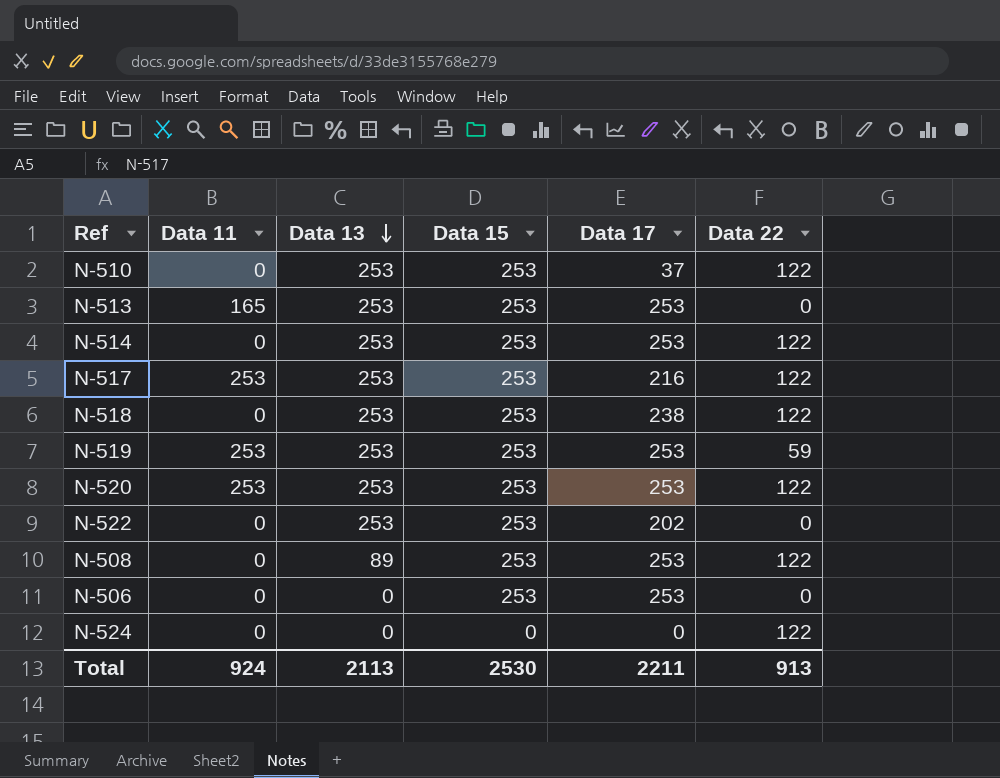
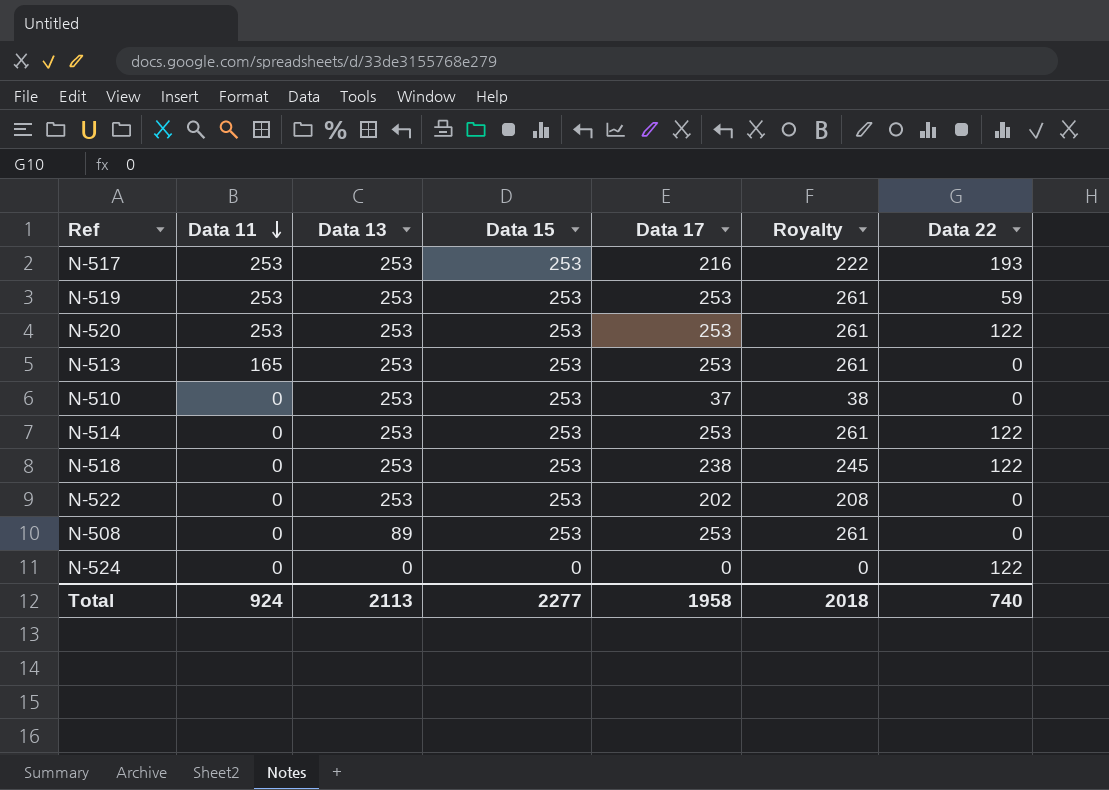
row order: Data 13 descending -> Data 11 descending
column Royalty | formula: none -> [Data 17] * 1.03
row N-506: 0 | 0 | 253 | 253 | 0 -> none
N-517 | Data 22: 122 -> 193
N-510 | Data 22: 122 -> 0
N-508 | Data 22: 122 -> 0
Total | Data 15: 2530 -> 2277
Total | Data 17: 2211 -> 1958
Total | Data 22: 913 -> 740

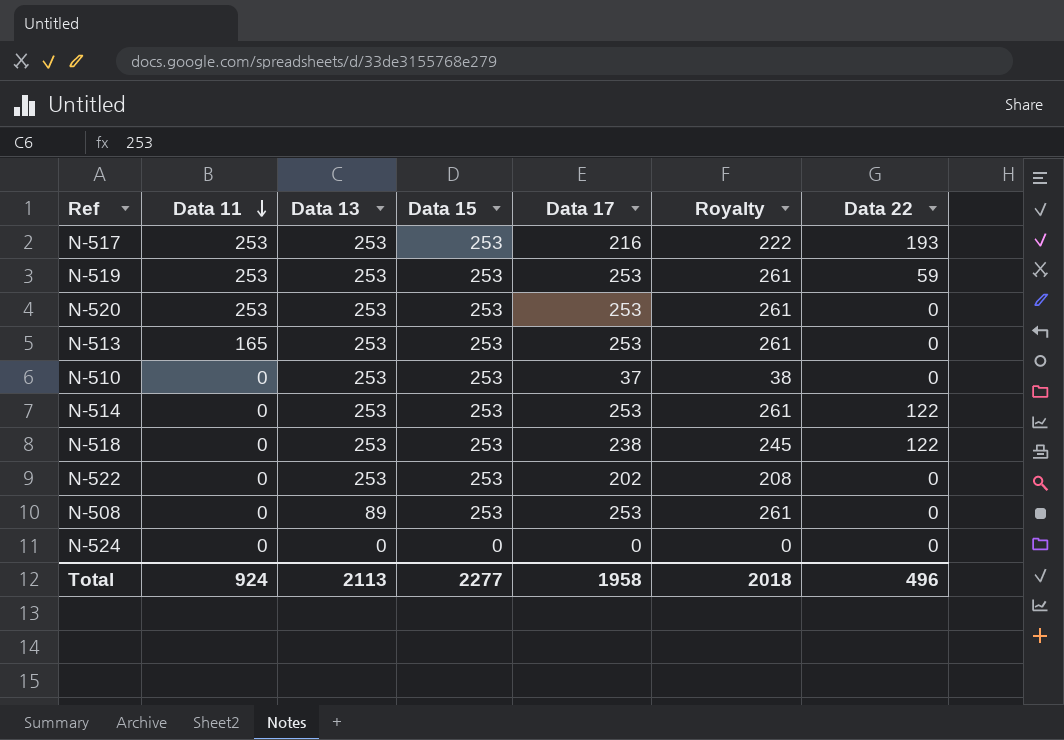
N-520 | Data 22: 122 -> 0
N-524 | Data 22: 122 -> 0
Total | Data 22: 740 -> 496

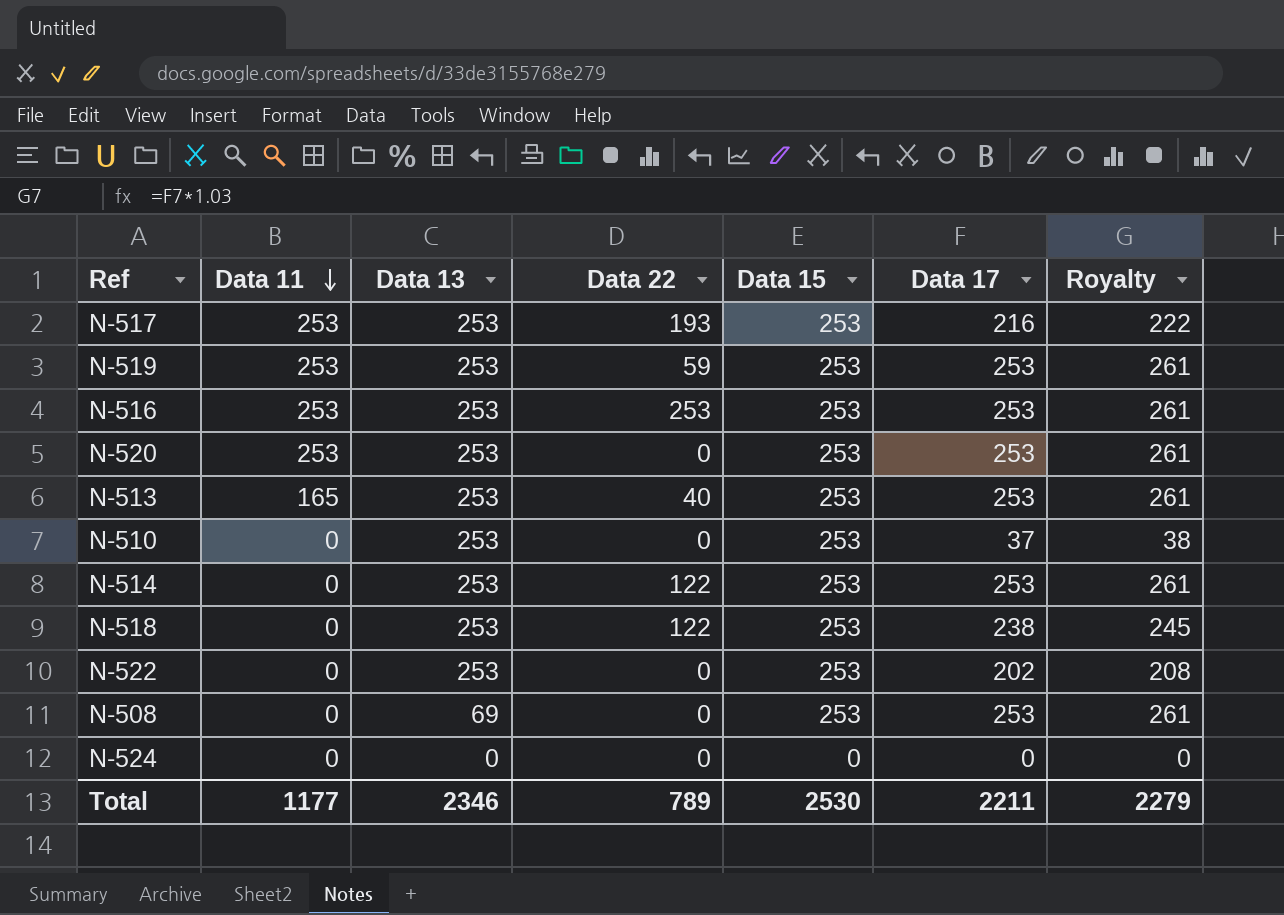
column Data 22 | position: 7 -> 4
row N-516: none -> 253 | 253 | 253 | 253 | 253 | 261
N-513 | Data 22: 0 -> 40
N-508 | Data 13: 89 -> 69
Total | Data 11: 924 -> 1177
Total | Data 13: 2113 -> 2346
Total | Data 22: 496 -> 789
Total | Data 15: 2277 -> 2530
Total | Data 17: 1958 -> 2211
Total | Royalty: 2018 -> 2279

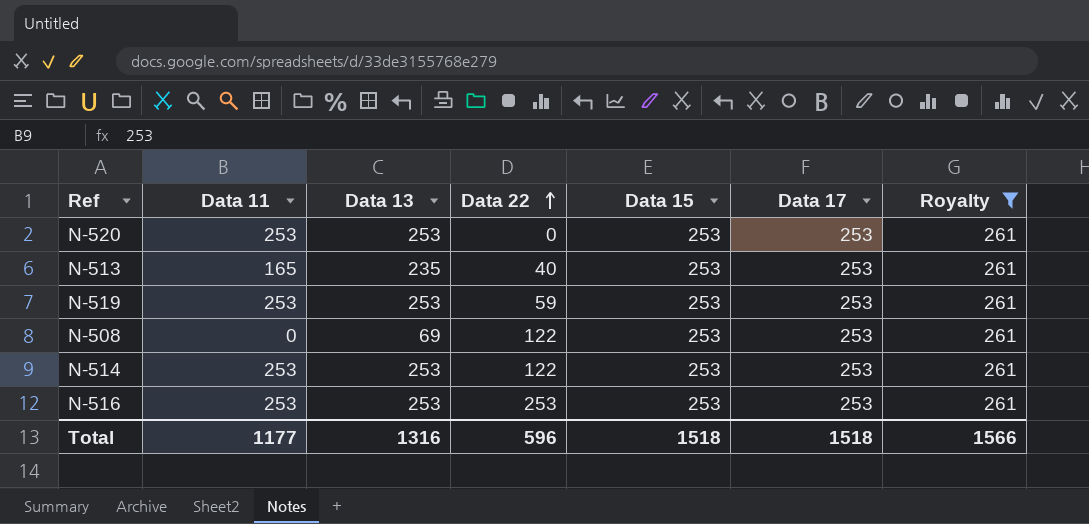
filter: none -> Royalty = 261
row order: Data 11 descending -> Data 22 ascending
N-513 | Data 13: 253 -> 235
N-508 | Data 22: 0 -> 122
N-514 | Data 11: 0 -> 253
Total | Data 13: 2346 -> 1316
Total | Data 22: 789 -> 596
Total | Data 15: 2530 -> 1518
Total | Data 17: 2211 -> 1518
Total | Royalty: 2279 -> 1566

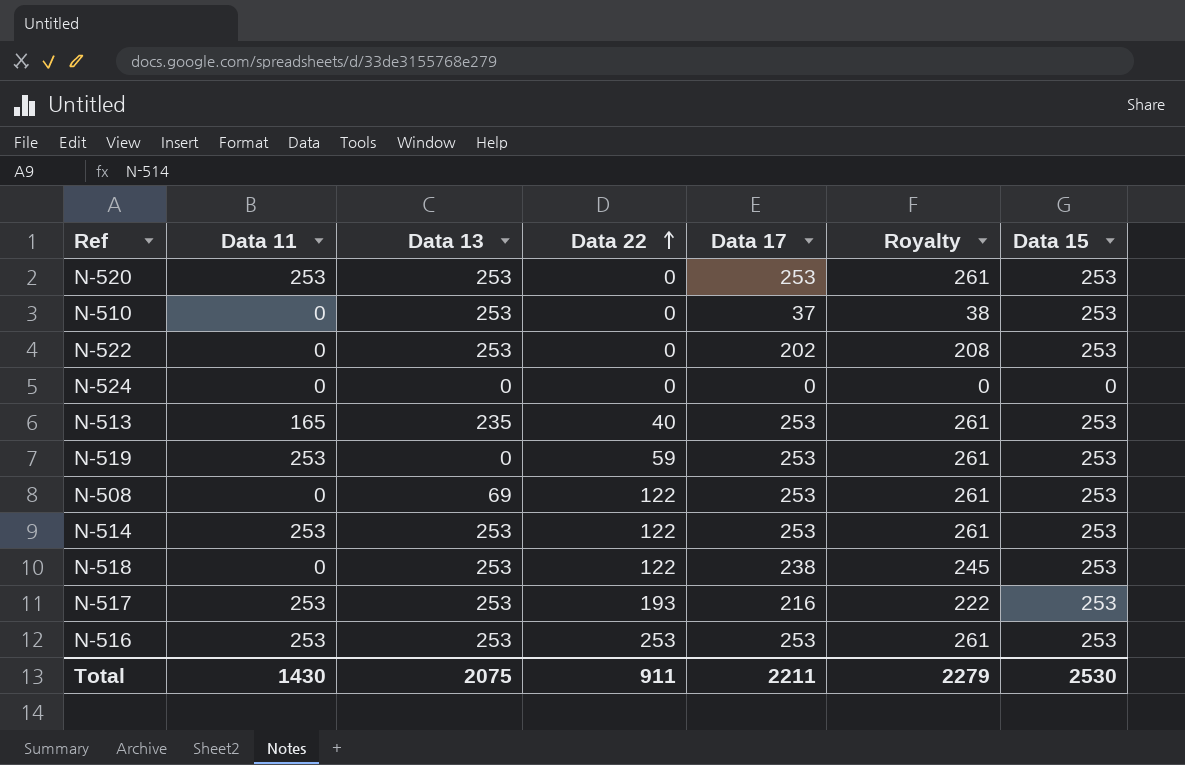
filter: Royalty = 261 -> none
column Data 15 | position: 5 -> 7
N-519 | Data 13: 253 -> 0
Total | Data 11: 1177 -> 1430
Total | Data 13: 1316 -> 2075
Total | Data 22: 596 -> 911
Total | Data 17: 1518 -> 2211
Total | Royalty: 1566 -> 2279
Total | Data 15: 1518 -> 2530

